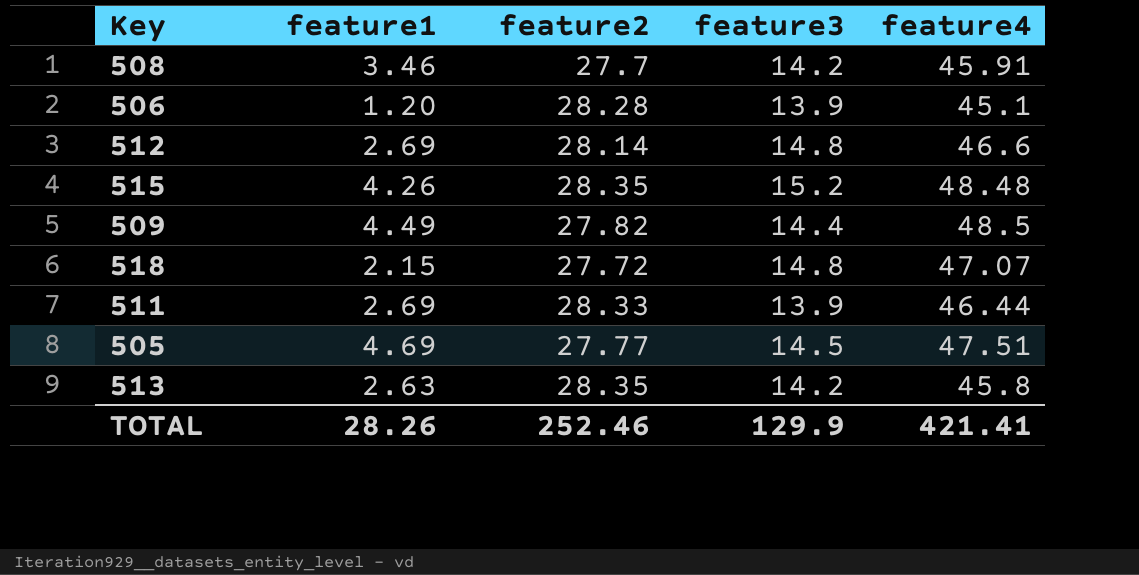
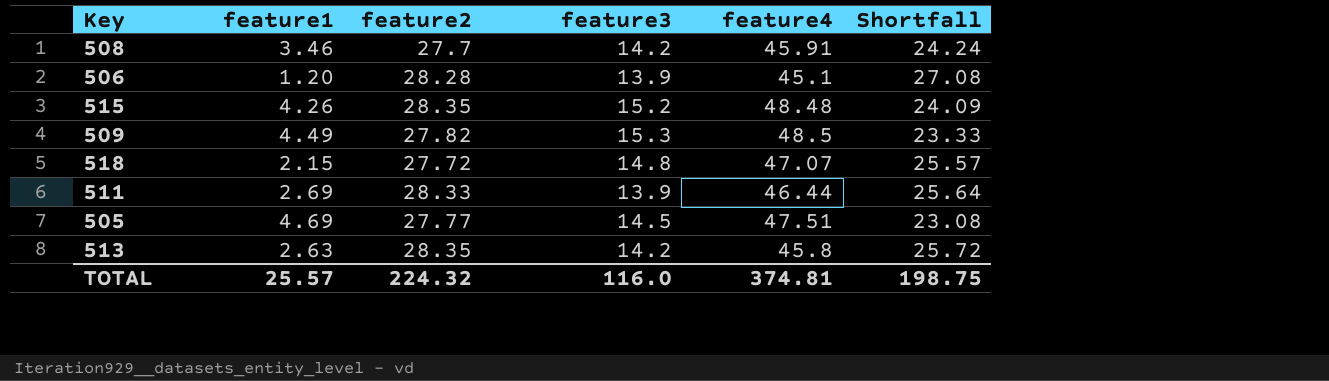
column Shortfall | formula: none -> [feature2] - [feature1]
row 512: 2.69 | 28.14 | 14.8 | 46.6 -> none
509 | feature3: 14.4 -> 15.3
TOTAL | feature1: 28.26 -> 25.57
TOTAL | feature2: 252.46 -> 224.32
TOTAL | feature3: 129.9 -> 116.0
TOTAL | feature4: 421.41 -> 374.81

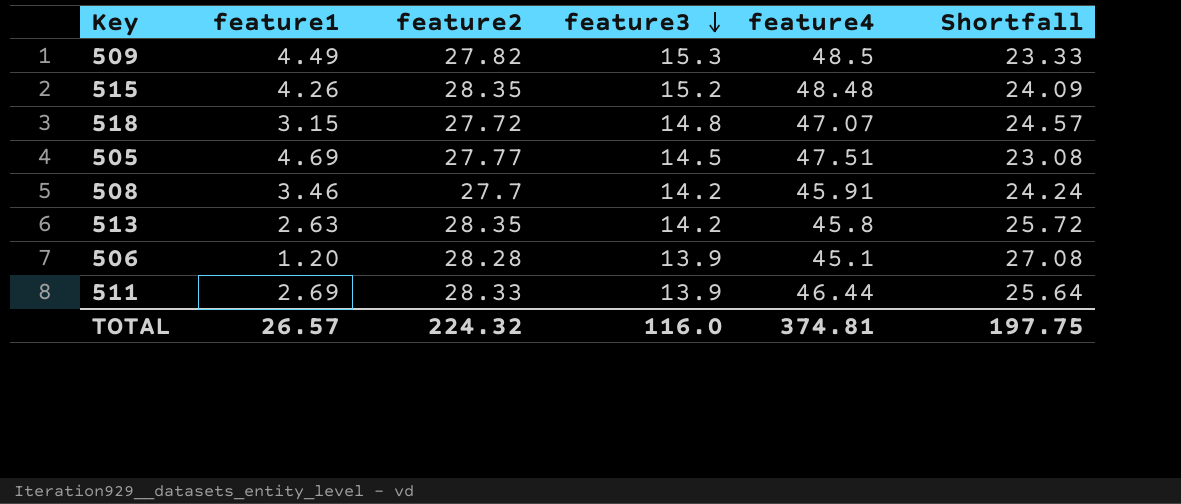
row order: none -> feature3 descending
518 | feature1: 2.15 -> 3.15
518 | Shortfall: 25.57 -> 24.57
TOTAL | feature1: 25.57 -> 26.57
TOTAL | Shortfall: 198.75 -> 197.75

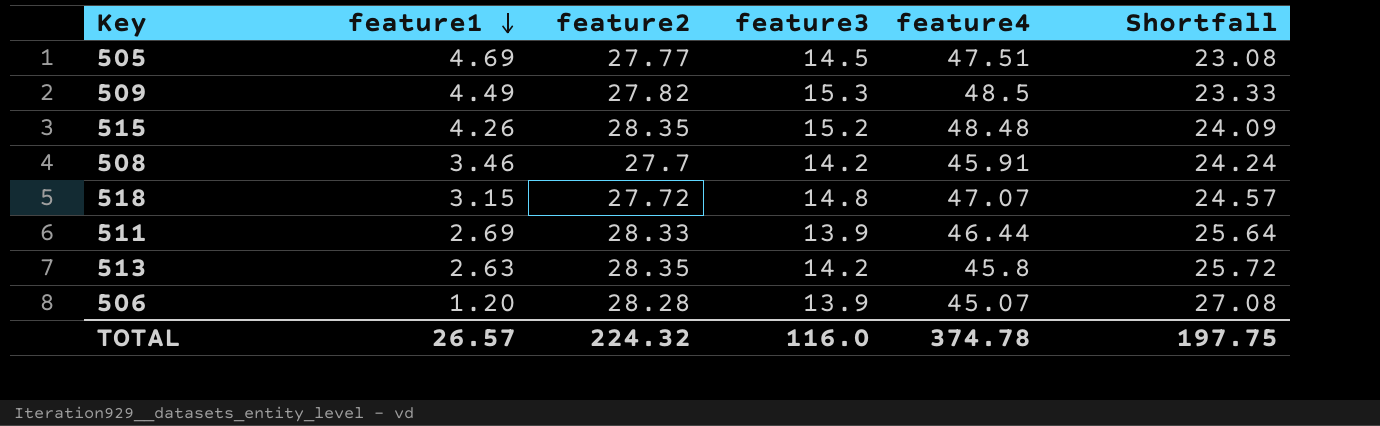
row order: feature3 descending -> feature1 descending
506 | feature4: 45.1 -> 45.07
TOTAL | feature4: 374.81 -> 374.78

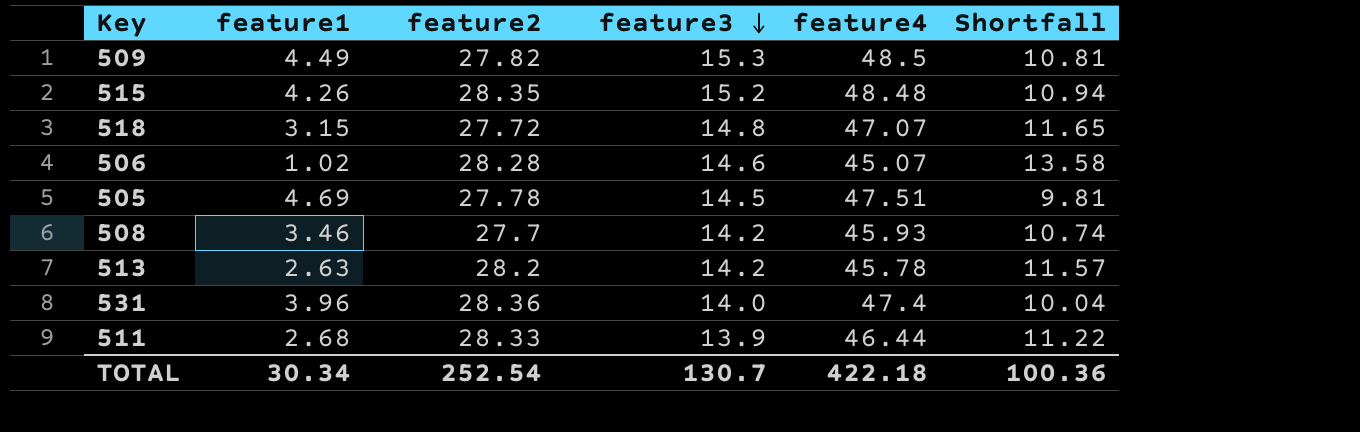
row order: feature1 descending -> feature3 descending
column Shortfall | formula: [feature2] - [feature1] -> [feature3] - [feature1]
506 | feature1: 1.20 -> 1.02
506 | feature3: 13.9 -> 14.6
505 | feature2: 27.77 -> 27.78
508 | feature4: 45.91 -> 45.93
513 | feature2: 28.35 -> 28.2
513 | feature4: 45.8 -> 45.78
row 531: none -> 3.96 | 28.36 | 14.0 | 47.4 | 10.04
511 | feature1: 2.69 -> 2.68
TOTAL | feature1: 26.57 -> 30.34
TOTAL | feature2: 224.32 -> 252.54
TOTAL | feature3: 116.0 -> 130.7
TOTAL | feature4: 374.78 -> 422.18
TOTAL | Shortfall: 197.75 -> 100.36

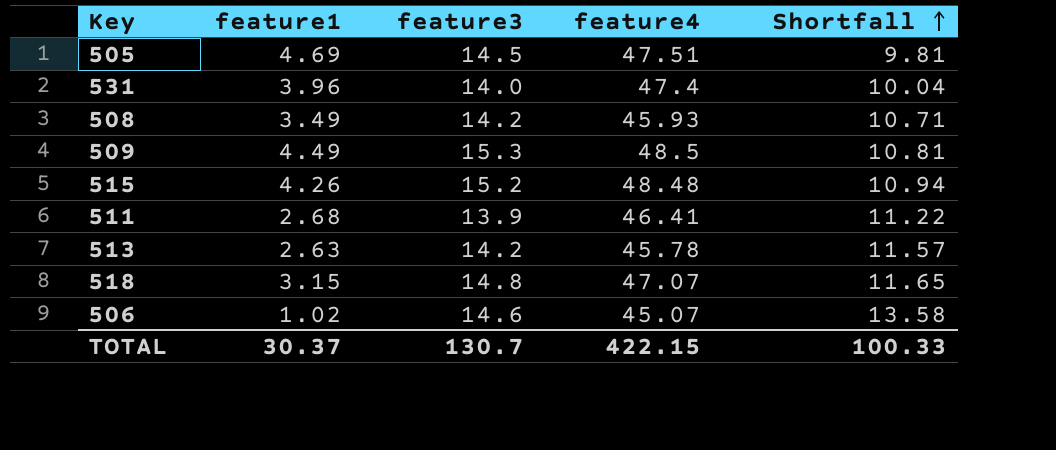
row order: feature3 descending -> Shortfall ascending
column feature2 | position: 3 -> none
508 | feature1: 3.46 -> 3.49
508 | Shortfall: 10.74 -> 10.71
511 | feature4: 46.44 -> 46.41
TOTAL | feature1: 30.34 -> 30.37
TOTAL | feature4: 422.18 -> 422.15
TOTAL | Shortfall: 100.36 -> 100.33

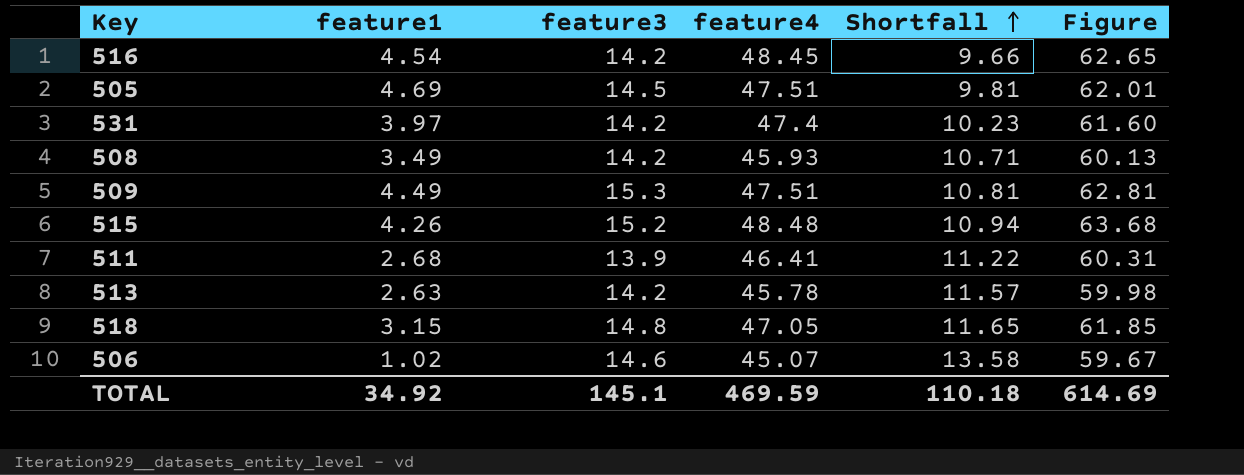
column Figure | formula: none -> [feature3] + [feature4]
row 516: none -> 4.54 | 14.2 | 48.45 | 9.66 | 62.65
531 | feature1: 3.96 -> 3.97
531 | feature3: 14.0 -> 14.2
531 | Shortfall: 10.04 -> 10.23
509 | feature4: 48.5 -> 47.51
518 | feature4: 47.07 -> 47.05
TOTAL | feature1: 30.37 -> 34.92
TOTAL | feature3: 130.7 -> 145.1
TOTAL | feature4: 422.15 -> 469.59
TOTAL | Shortfall: 100.33 -> 110.18

